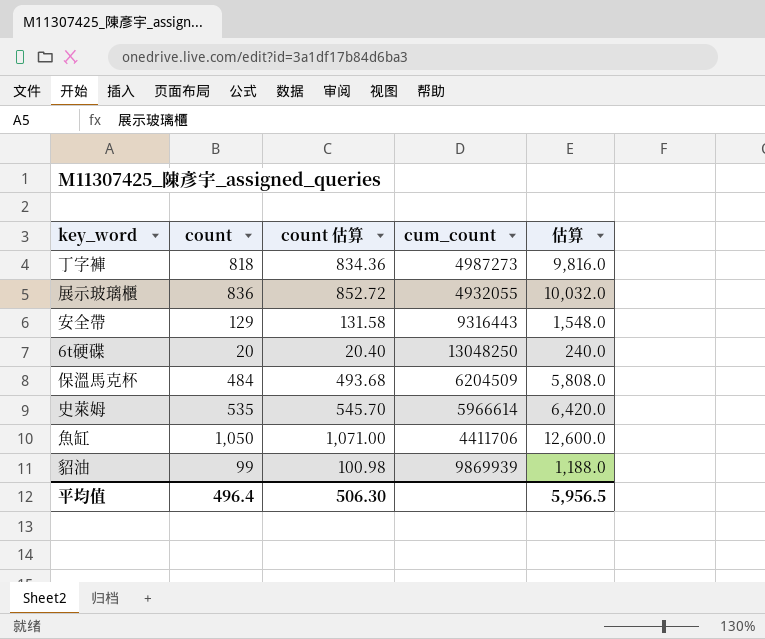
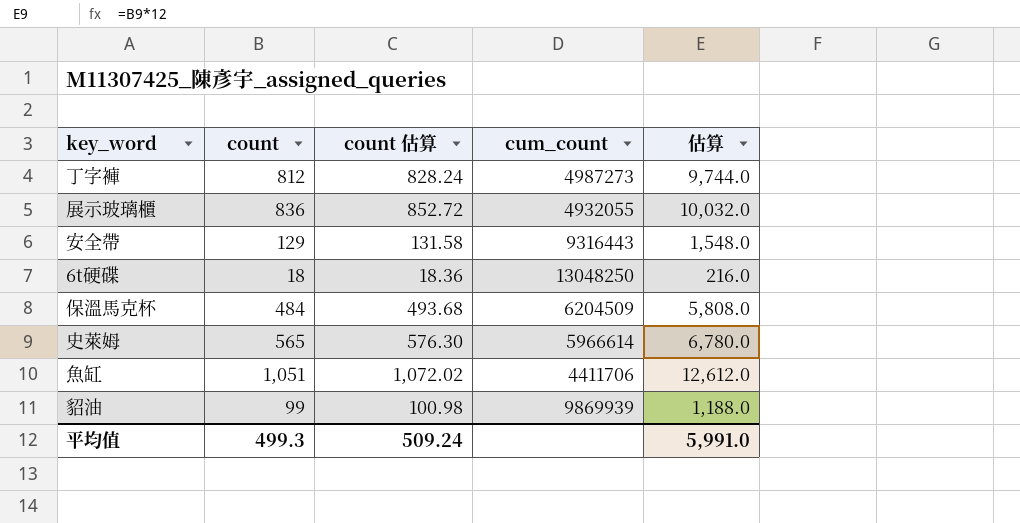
丁字褲 | count: 818 -> 812
丁字褲 | count 估算: 834.36 -> 828.24
丁字褲 | 估算: 9,816.0 -> 9,744.0
6t硬碟 | count: 20 -> 18
6t硬碟 | count 估算: 20.40 -> 18.36
6t硬碟 | 估算: 240.0 -> 216.0
史萊姆 | count: 535 -> 565
史萊姆 | count 估算: 545.70 -> 576.30
史萊姆 | 估算: 6,420.0 -> 6,780.0
魚缸 | count: 1,050 -> 1,051
魚缸 | count 估算: 1,071.00 -> 1,072.02
魚缸 | 估算: 12,600.0 -> 12,612.0
平均值 | count: 496.4 -> 499.3
平均值 | count 估算: 506.30 -> 509.24
平均值 | 估算: 5,956.5 -> 5,991.0

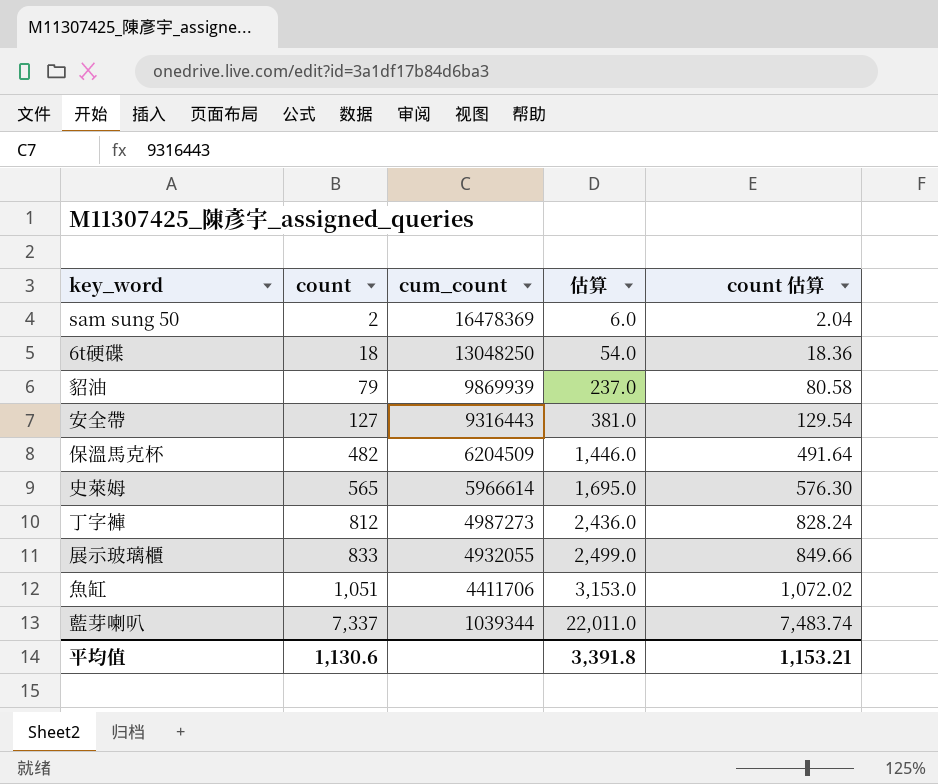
row order: none -> count ascending
column 估算 | formula: [count] * 12 -> [count] * 3
column count 估算 | position: 3 -> 5
row sam sung 50: none -> 2 | 16478369 | 6.0 | 2.04
貂油 | count: 99 -> 79
貂油 | count 估算: 100.98 -> 80.58
安全帶 | count: 129 -> 127
安全帶 | count 估算: 131.58 -> 129.54
保溫馬克杯 | count: 484 -> 482
保溫馬克杯 | count 估算: 493.68 -> 491.64
展示玻璃櫃 | count: 836 -> 833
展示玻璃櫃 | count 估算: 852.72 -> 849.66
row 藍芽喇叭: none -> 7,337 | 1039344 | 22,011.0 | 7,483.74
平均值 | count: 499.3 -> 1,130.6
平均值 | 估算: 5,991.0 -> 3,391.8
平均值 | count 估算: 509.24 -> 1,153.21

